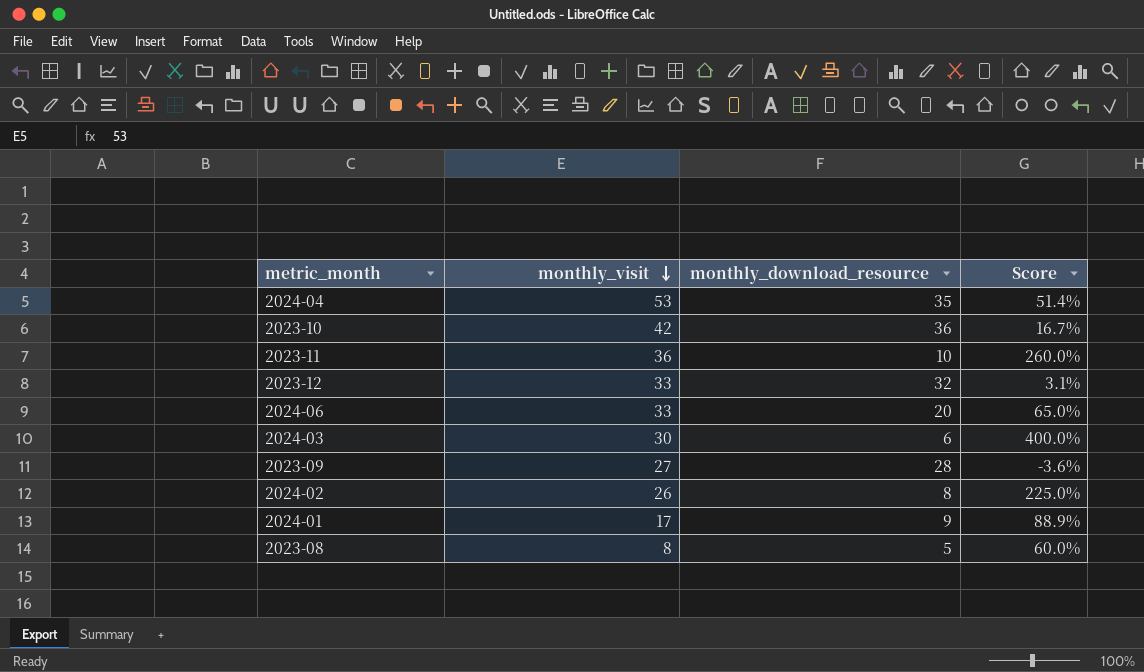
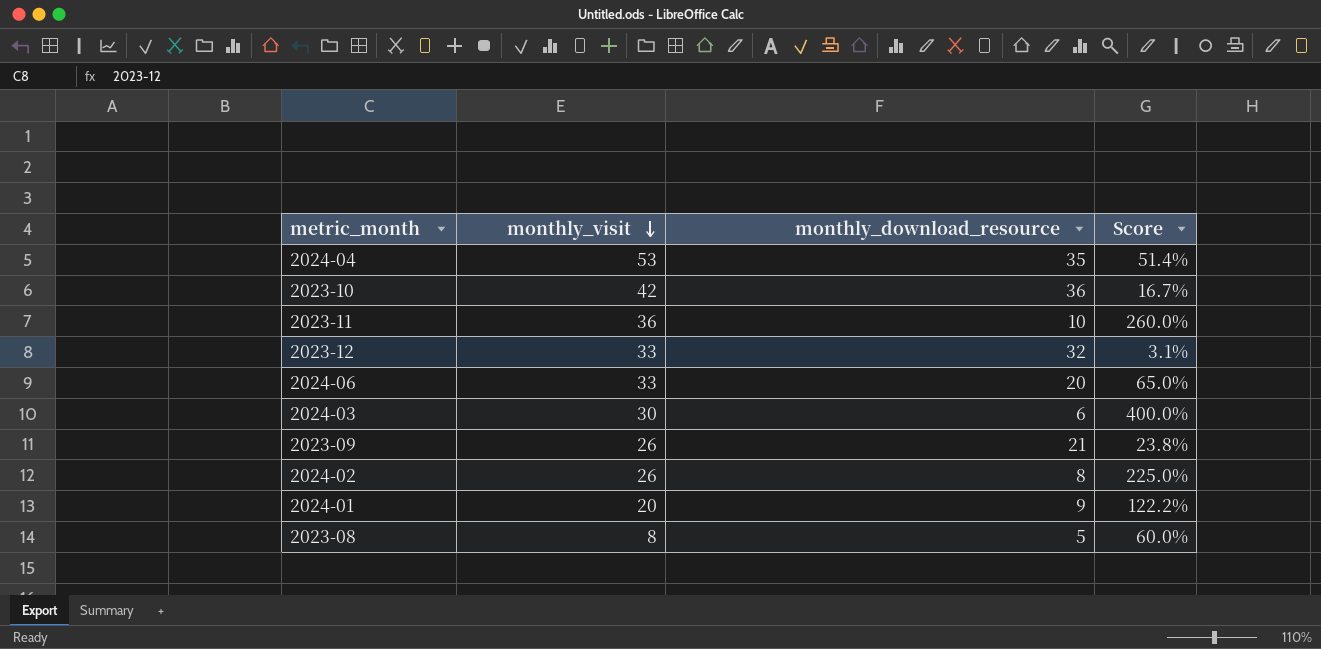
2023-09 | monthly_visit: 27 -> 26
2023-09 | monthly_download_resource: 28 -> 21
2023-09 | Score: -3.6% -> 23.8%
2024-01 | monthly_visit: 17 -> 20
2024-01 | Score: 88.9% -> 122.2%

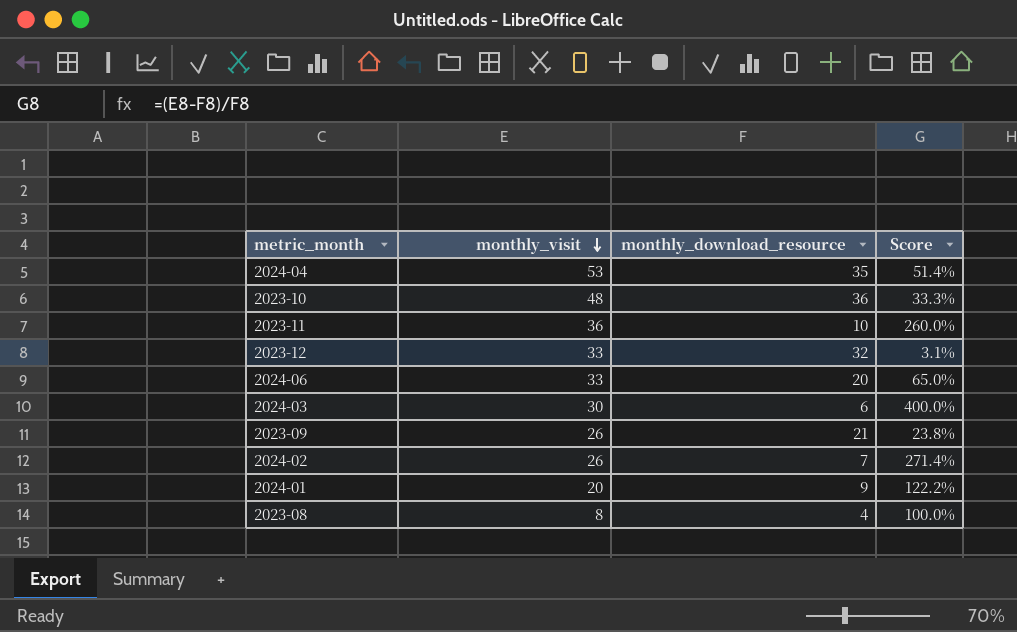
2023-10 | monthly_visit: 42 -> 48
2023-10 | Score: 16.7% -> 33.3%
2024-02 | monthly_download_resource: 8 -> 7
2024-02 | Score: 225.0% -> 271.4%
2023-08 | monthly_download_resource: 5 -> 4
2023-08 | Score: 60.0% -> 100.0%

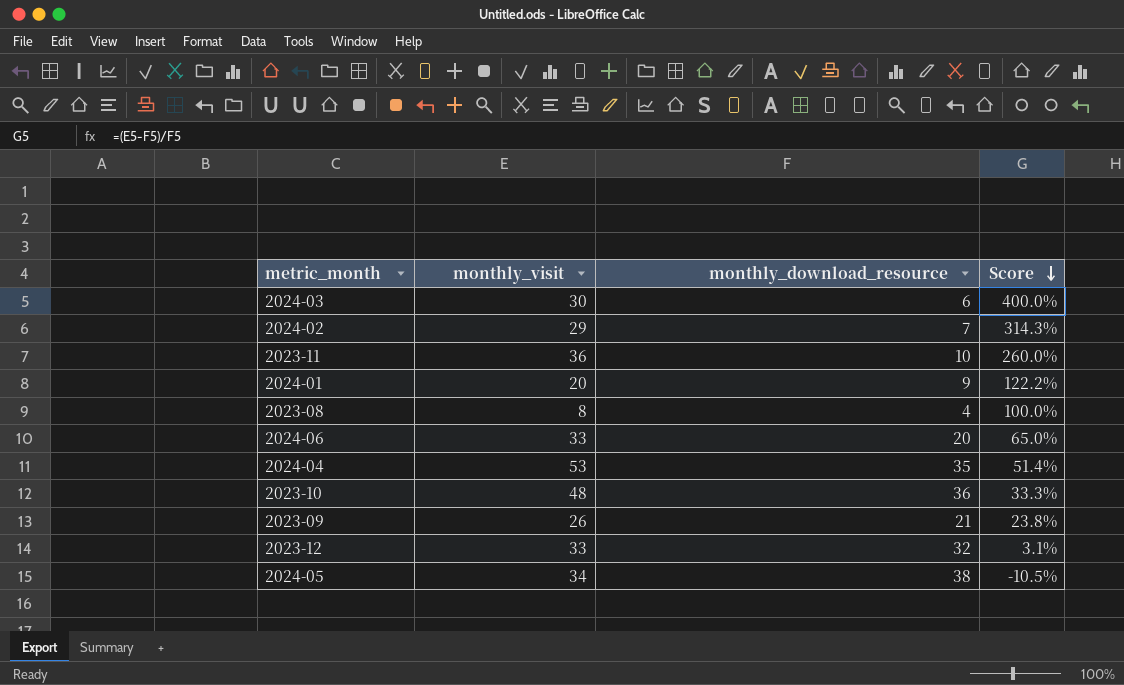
row order: monthly_visit descending -> Score descending
2024-02 | monthly_visit: 26 -> 29
2024-02 | Score: 271.4% -> 314.3%
row 2024-05: none -> 34 | 38 | -10.5%

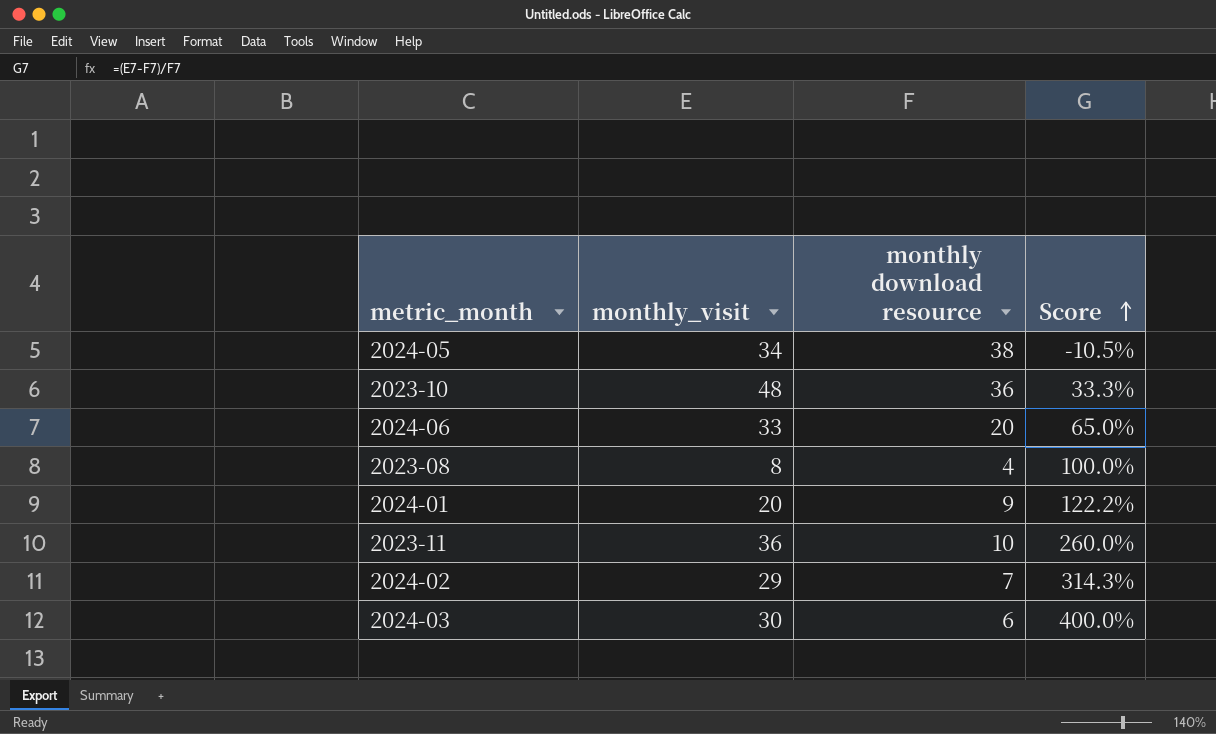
row order: Score descending -> Score ascending
column name: monthly_download_resource -> monthly download resource
row 2024-04: 53 | 35 | 51.4% -> none
row 2023-09: 26 | 21 | 23.8% -> none
row 2023-12: 33 | 32 | 3.1% -> none

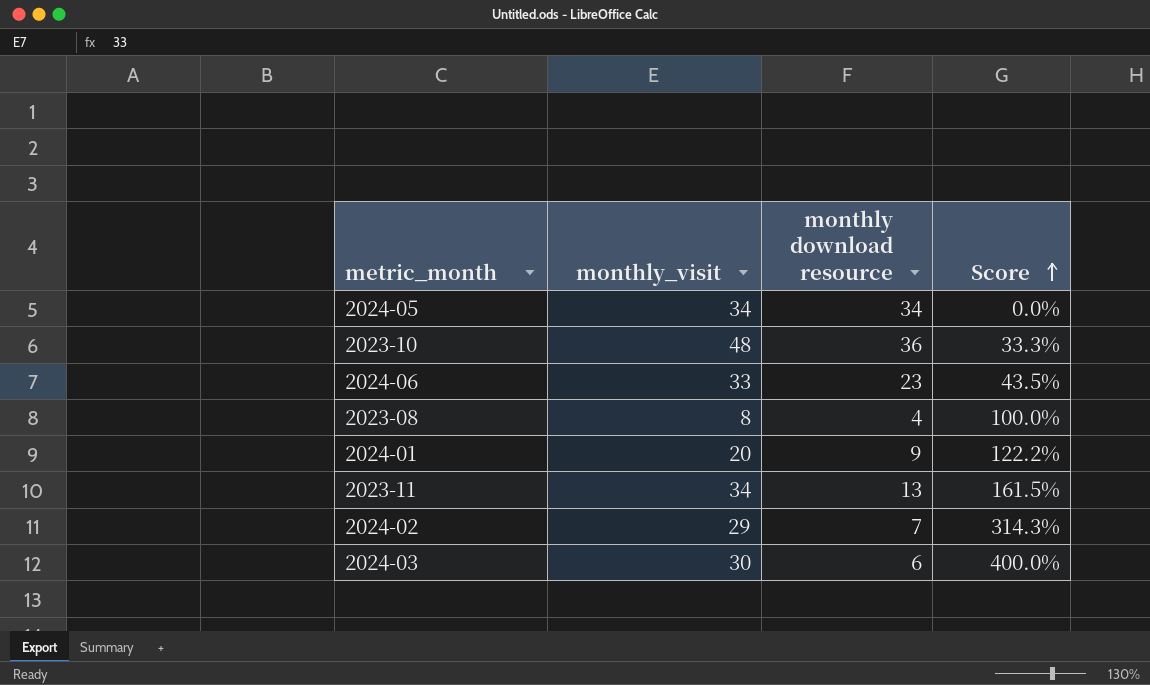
2024-05 | monthly download resource: 38 -> 34
2024-05 | Score: -10.5% -> 0.0%
2024-06 | monthly download resource: 20 -> 23
2024-06 | Score: 65.0% -> 43.5%
2023-11 | monthly_visit: 36 -> 34
2023-11 | monthly download resource: 10 -> 13
2023-11 | Score: 260.0% -> 161.5%

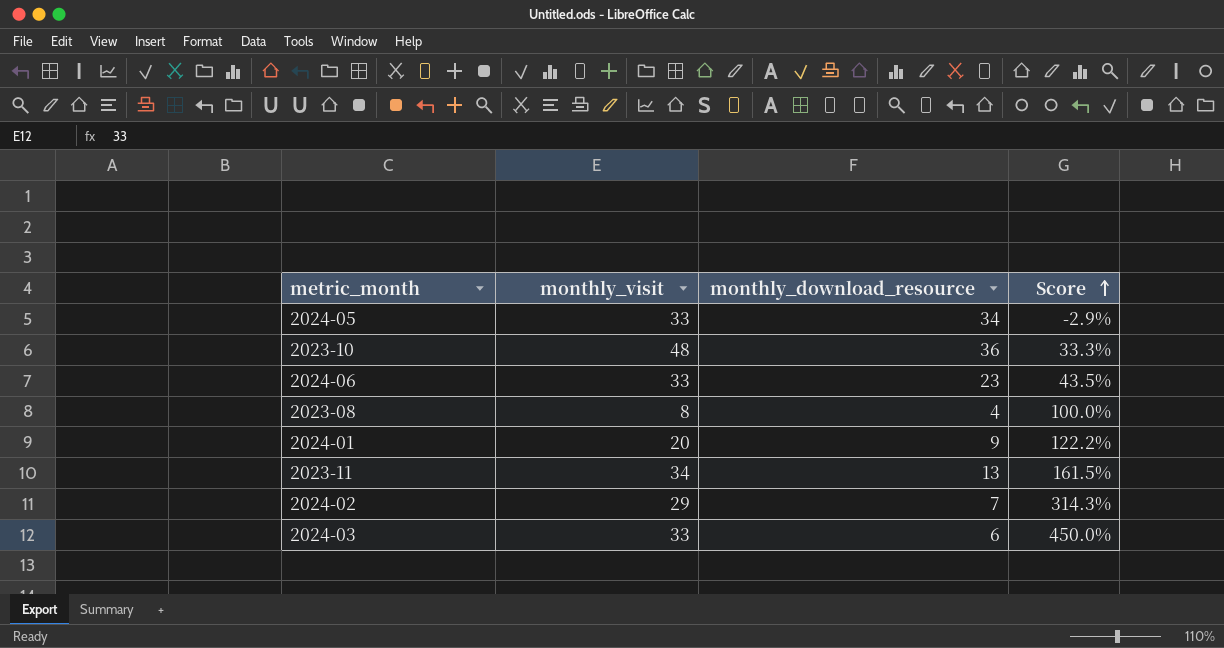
column name: monthly download resource -> monthly_download_resource
2024-05 | monthly_visit: 34 -> 33
2024-05 | Score: 0.0% -> -2.9%
2024-03 | monthly_visit: 30 -> 33
2024-03 | Score: 400.0% -> 450.0%

